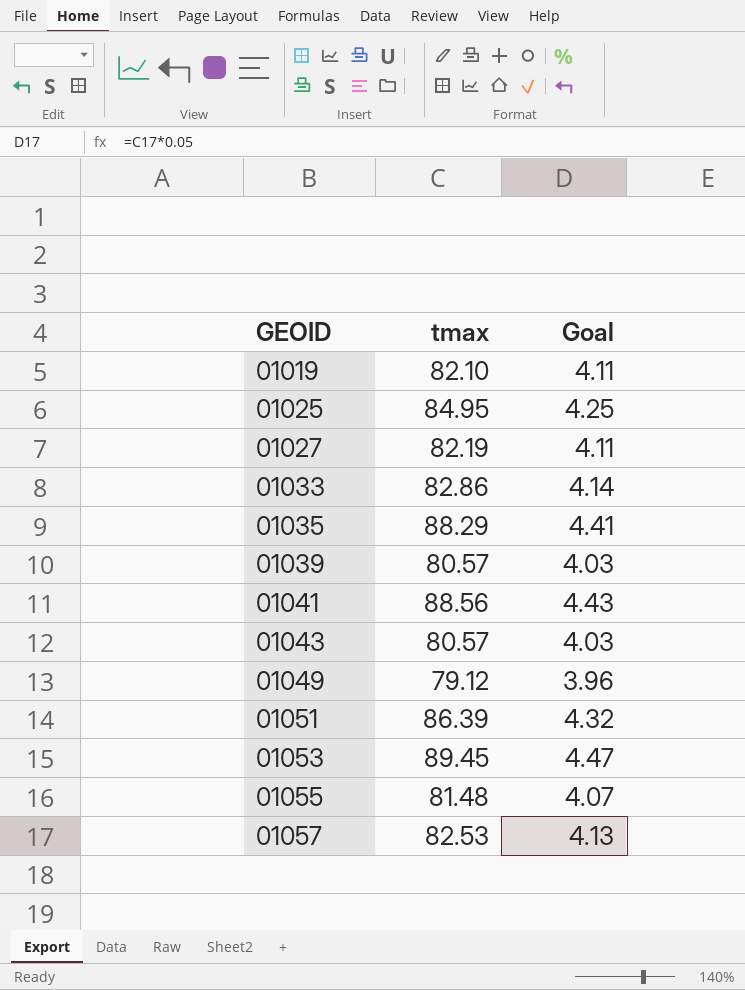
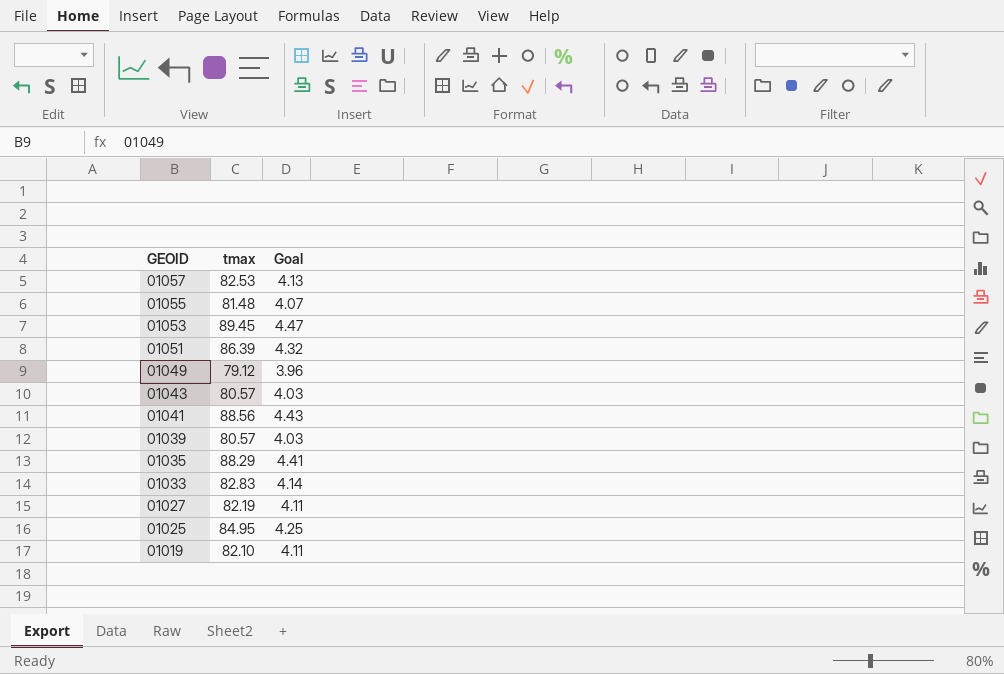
row order: GEOID ascending -> GEOID descending
01033 | tmax: 82.86 -> 82.83

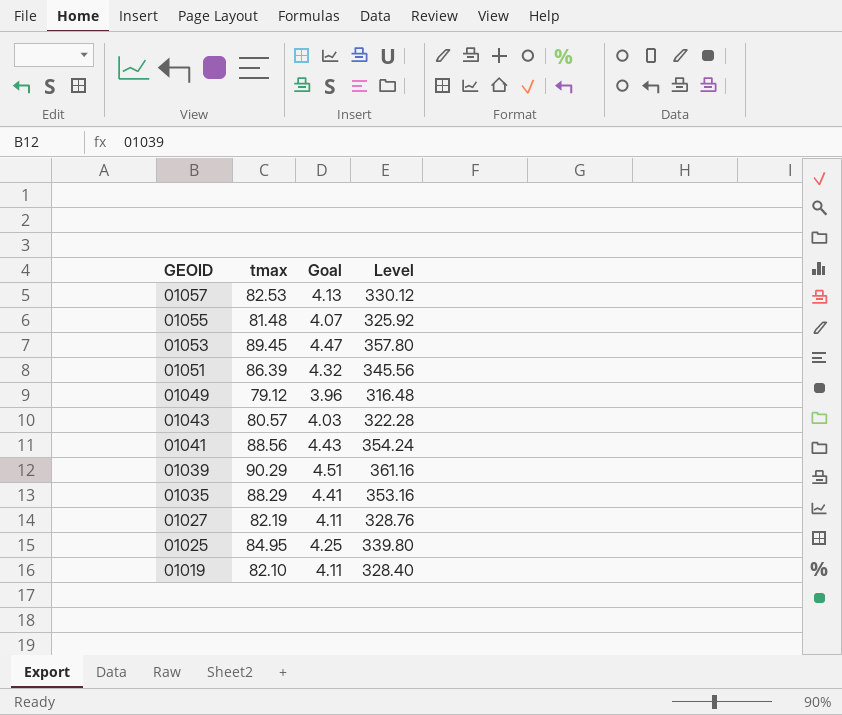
column Level | formula: none -> [tmax] * 4
row 01033: 82.83 | 4.14 -> none
01039 | tmax: 80.57 -> 90.29
01039 | Goal: 4.03 -> 4.51

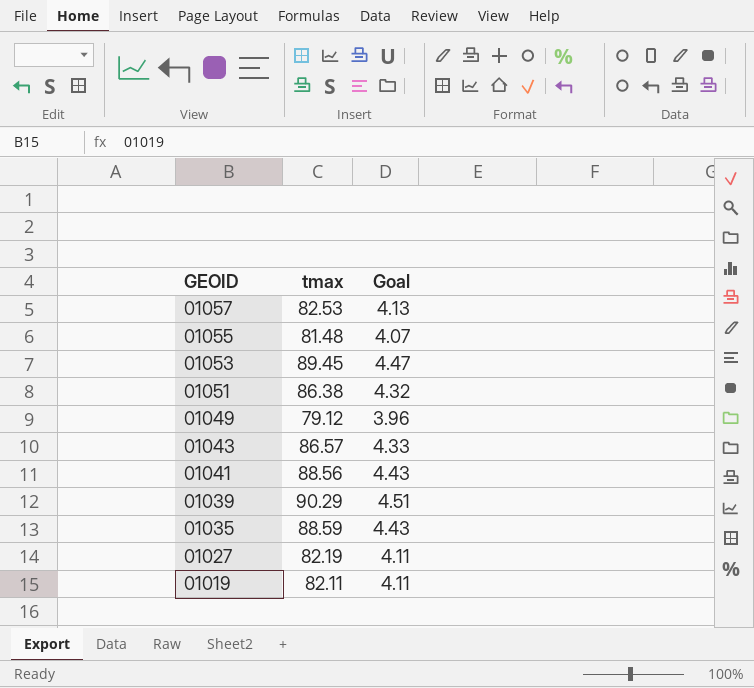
column Level | formula: [tmax] * 4 -> none
row 01025: 84.95 | 4.25 | 339.80 -> none
01051 | tmax: 86.39 -> 86.38
01043 | tmax: 80.57 -> 86.57
01043 | Goal: 4.03 -> 4.33
01035 | tmax: 88.29 -> 88.59
01035 | Goal: 4.41 -> 4.43
01019 | tmax: 82.10 -> 82.11

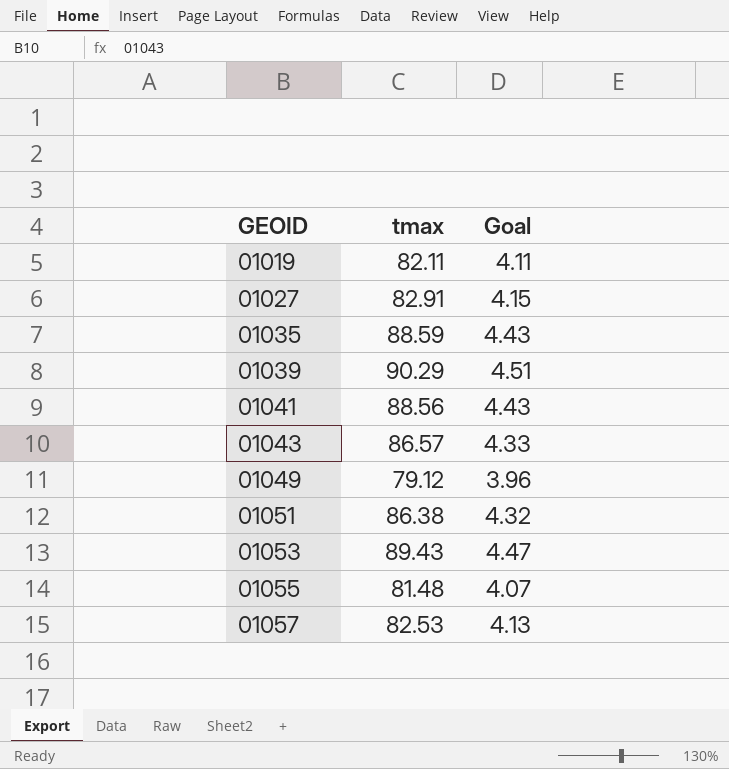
row order: GEOID descending -> GEOID ascending
01027 | tmax: 82.19 -> 82.91
01027 | Goal: 4.11 -> 4.15
01053 | tmax: 89.45 -> 89.43

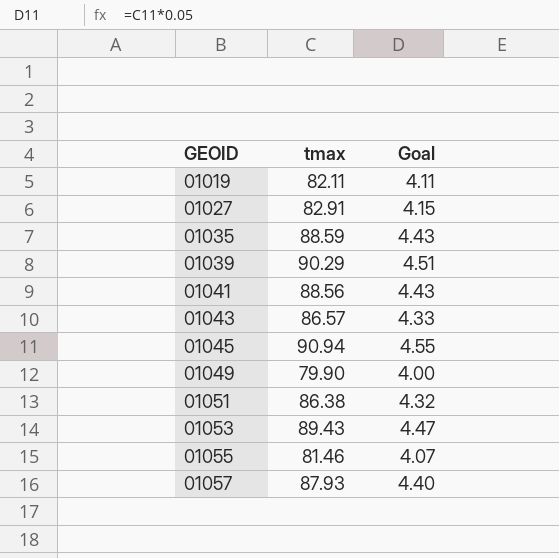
row 01045: none -> 90.94 | 4.55
01049 | tmax: 79.12 -> 79.90
01049 | Goal: 3.96 -> 4.00
01055 | tmax: 81.48 -> 81.46
01057 | tmax: 82.53 -> 87.93
01057 | Goal: 4.13 -> 4.40

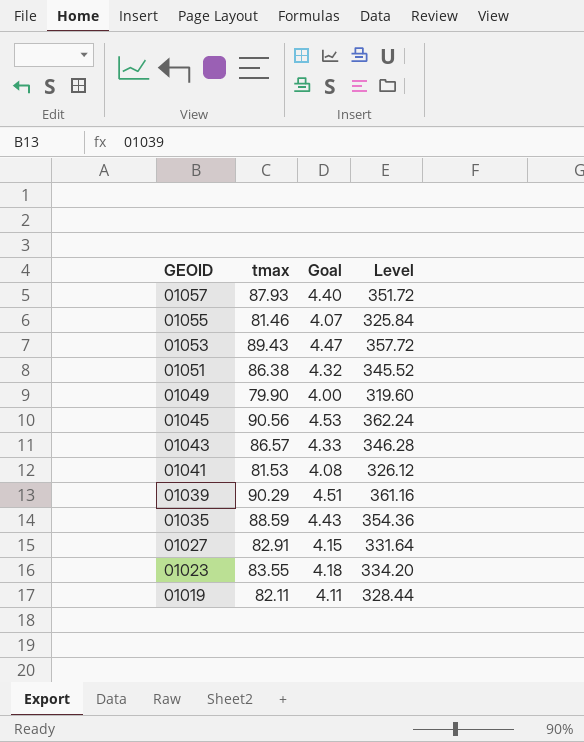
row order: GEOID ascending -> GEOID descending
column Level | formula: none -> [tmax] * 4
01045 | tmax: 90.94 -> 90.56
01045 | Goal: 4.55 -> 4.53
01041 | tmax: 88.56 -> 81.53
01041 | Goal: 4.43 -> 4.08
row 01023: none -> 83.55 | 4.18 | 334.20

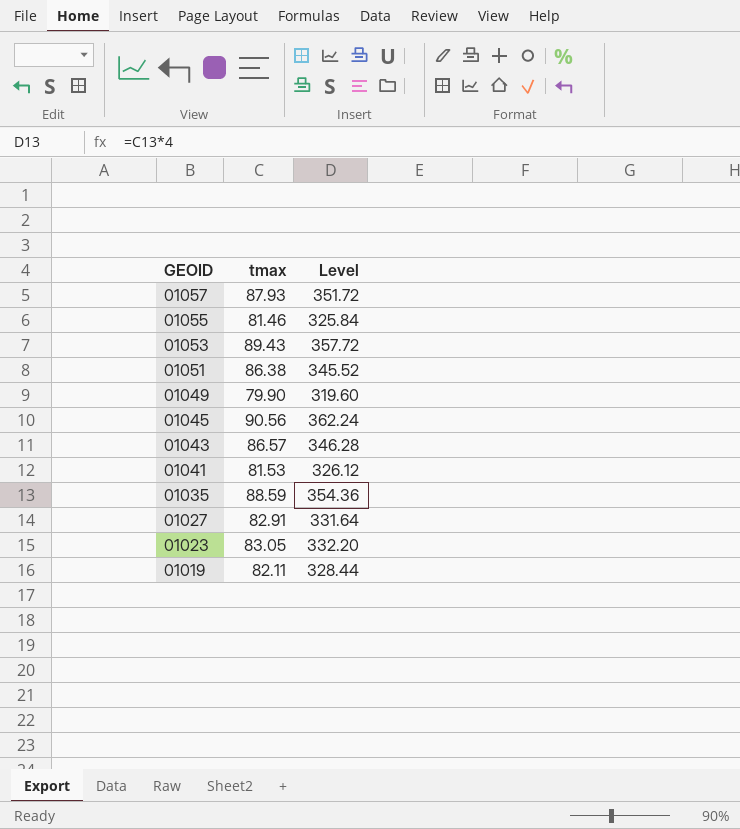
column Goal | formula: [tmax] * 0.05 -> none
row 01039: 90.29 | 4.51 | 361.16 -> none
01023 | tmax: 83.55 -> 83.05
01023 | Level: 334.20 -> 332.20

